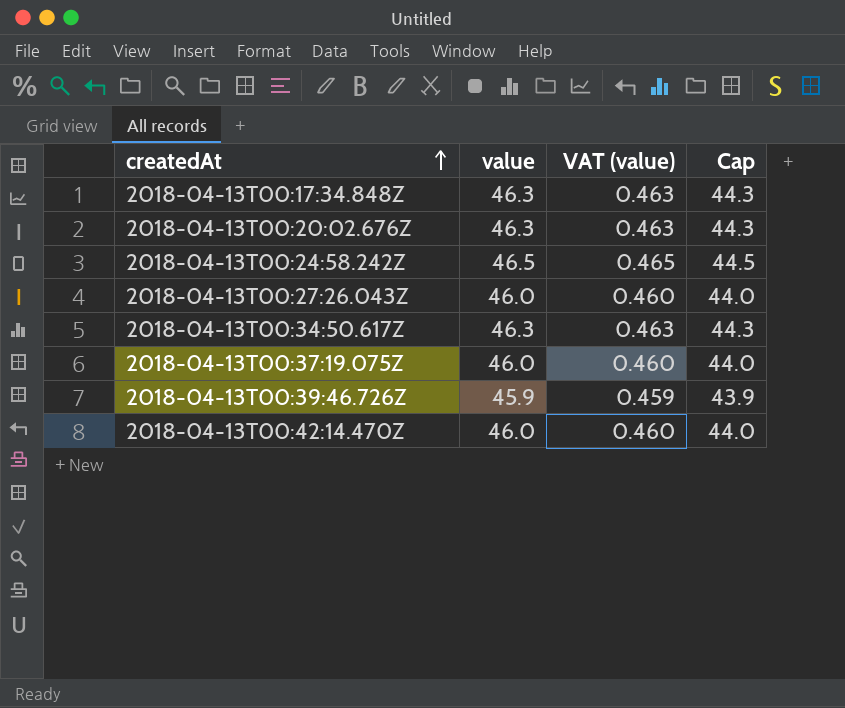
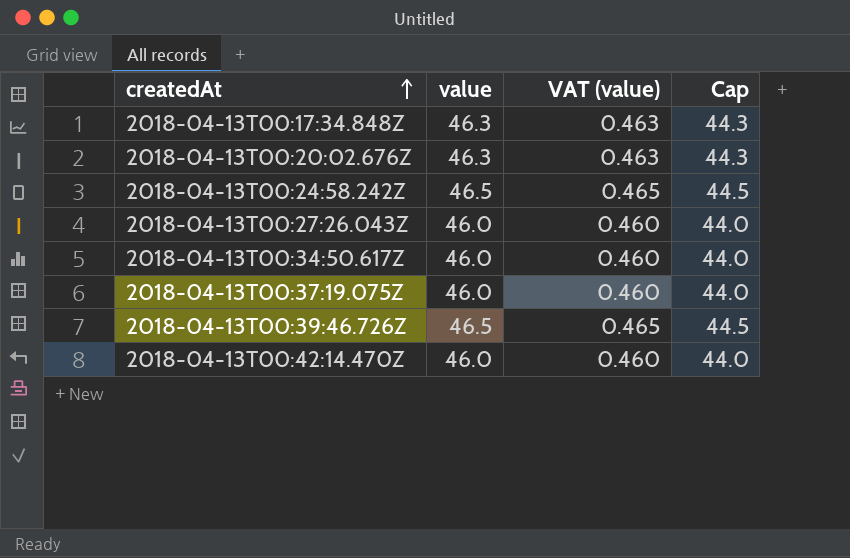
2018-04-13T00:34:50.617Z | value: 46.3 -> 46.0
2018-04-13T00:34:50.617Z | VAT (value): 0.463 -> 0.460
2018-04-13T00:34:50.617Z | Cap: 44.3 -> 44.0
2018-04-13T00:39:46.726Z | value: 45.9 -> 46.5
2018-04-13T00:39:46.726Z | VAT (value): 0.459 -> 0.465
2018-04-13T00:39:46.726Z | Cap: 43.9 -> 44.5

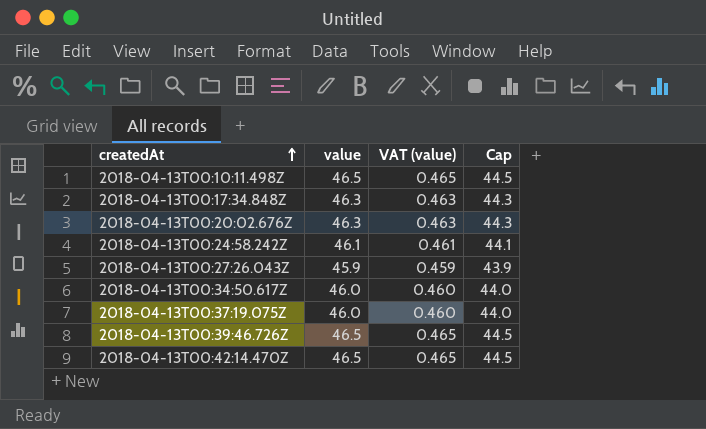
row 2018-04-13T00:10:11.498Z: none -> 46.5 | 0.465 | 44.5
2018-04-13T00:24:58.242Z | value: 46.5 -> 46.1
2018-04-13T00:24:58.242Z | VAT (value): 0.465 -> 0.461
2018-04-13T00:24:58.242Z | Cap: 44.5 -> 44.1
2018-04-13T00:27:26.043Z | value: 46.0 -> 45.9
2018-04-13T00:27:26.043Z | VAT (value): 0.460 -> 0.459
2018-04-13T00:27:26.043Z | Cap: 44.0 -> 43.9
2018-04-13T00:42:14.470Z | value: 46.0 -> 46.5
2018-04-13T00:42:14.470Z | VAT (value): 0.460 -> 0.465
2018-04-13T00:42:14.470Z | Cap: 44.0 -> 44.5

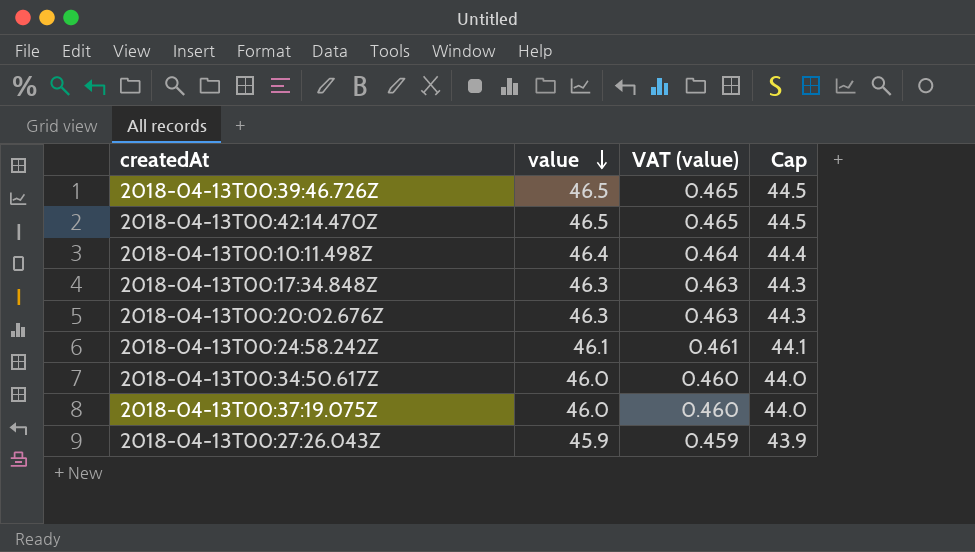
row order: createdAt ascending -> value descending
2018-04-13T00:10:11.498Z | value: 46.5 -> 46.4
2018-04-13T00:10:11.498Z | VAT (value): 0.465 -> 0.464
2018-04-13T00:10:11.498Z | Cap: 44.5 -> 44.4

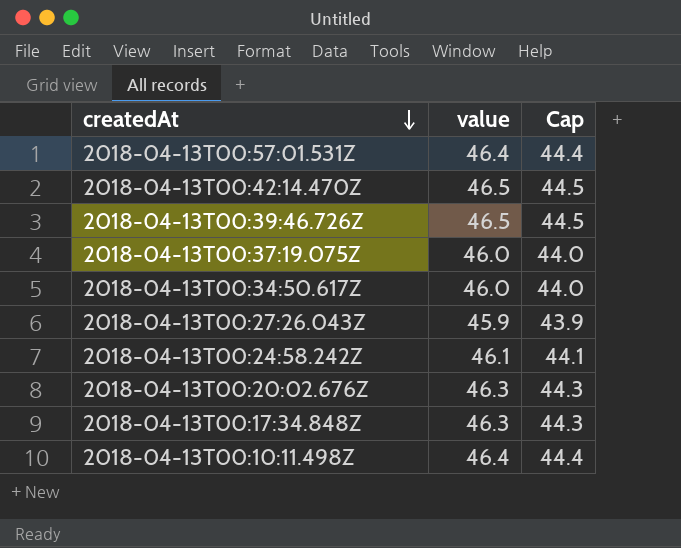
row order: value descending -> createdAt descending
column VAT (value) | formula: [value] * 0.01 -> none
row 2018-04-13T00:57:01.531Z: none -> 46.4 | 44.4

